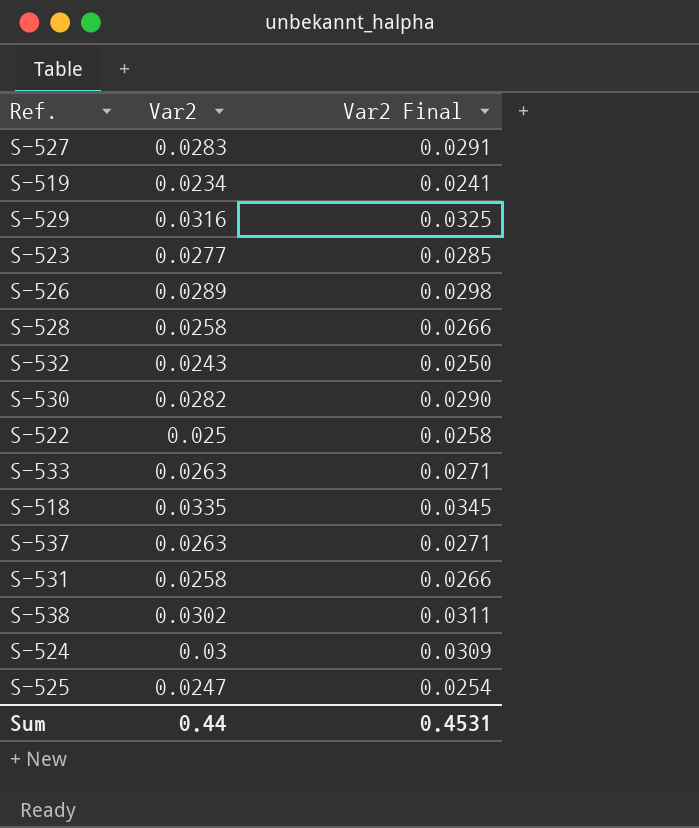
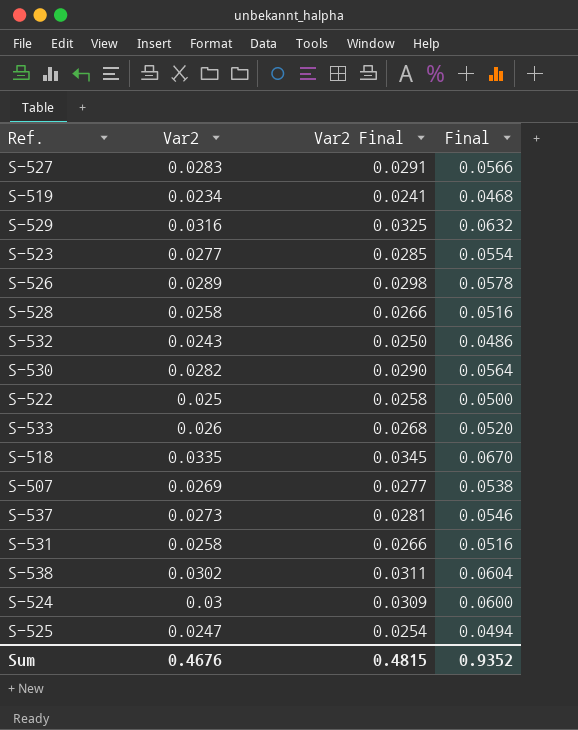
column Final | formula: none -> [Var2] * 2
S-533 | Var2: 0.0263 -> 0.026
S-533 | Var2 Final: 0.0271 -> 0.0268
row S-507: none -> 0.0269 | 0.0277 | 0.0538
S-537 | Var2: 0.0263 -> 0.0273
S-537 | Var2 Final: 0.0271 -> 0.0281
Sum | Var2: 0.44 -> 0.4676
Sum | Var2 Final: 0.4531 -> 0.4815

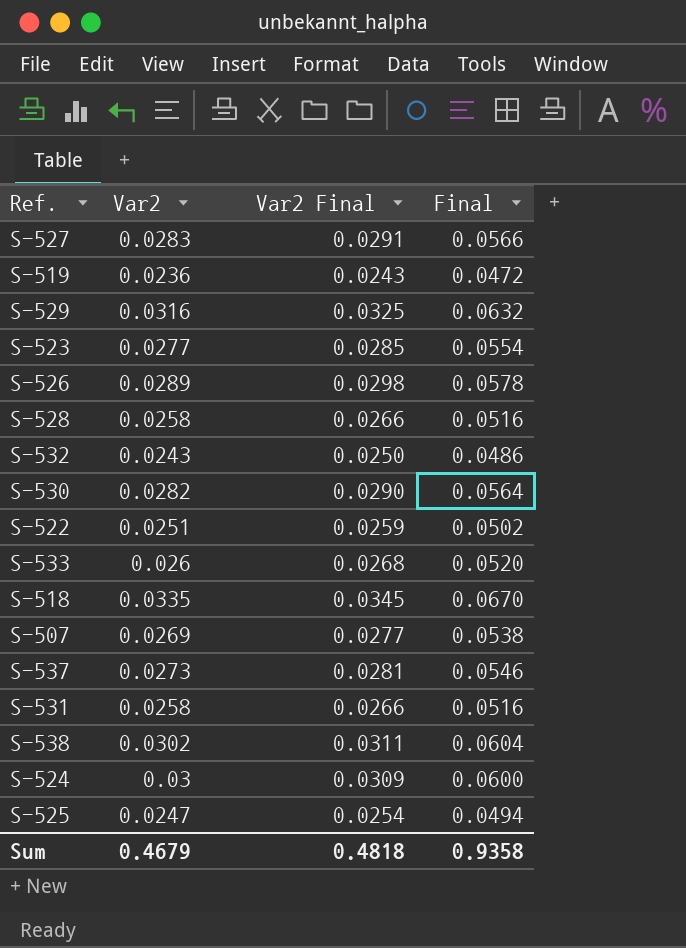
S-519 | Var2: 0.0234 -> 0.0236
S-519 | Var2 Final: 0.0241 -> 0.0243
S-519 | Final: 0.0468 -> 0.0472
S-522 | Var2: 0.025 -> 0.0251
S-522 | Var2 Final: 0.0258 -> 0.0259
S-522 | Final: 0.0500 -> 0.0502
Sum | Var2: 0.4676 -> 0.4679
Sum | Var2 Final: 0.4815 -> 0.4818
Sum | Final: 0.9352 -> 0.9358

